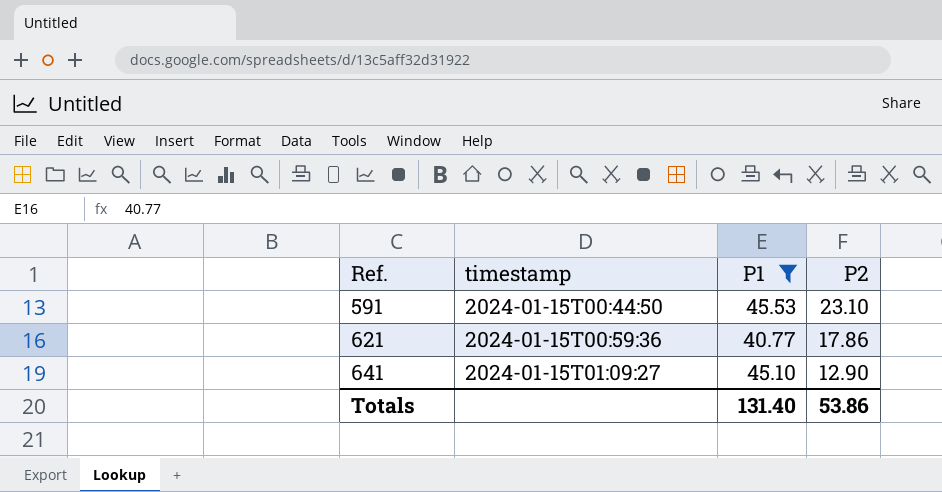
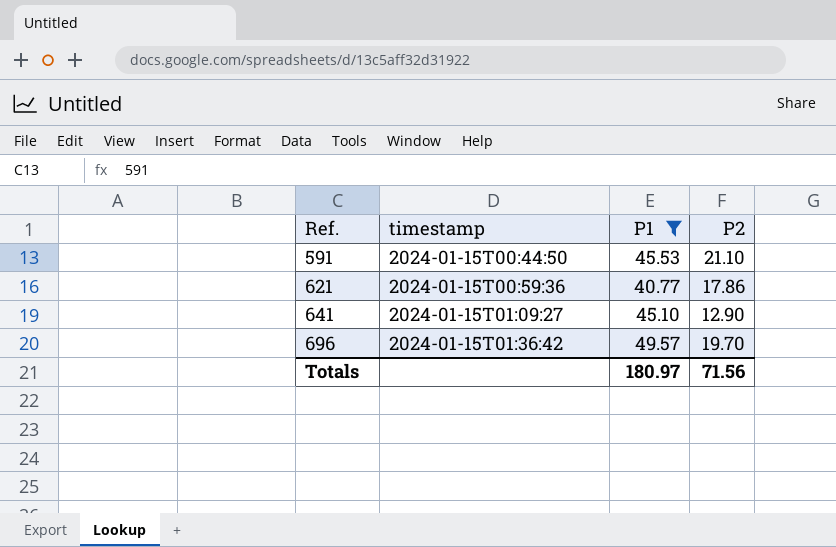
591 | P2: 23.10 -> 21.10
row 696: none -> 2024-01-15T01:36:42 | 49.57 | 19.70
Totals | P1: 131.40 -> 180.97
Totals | P2: 53.86 -> 71.56

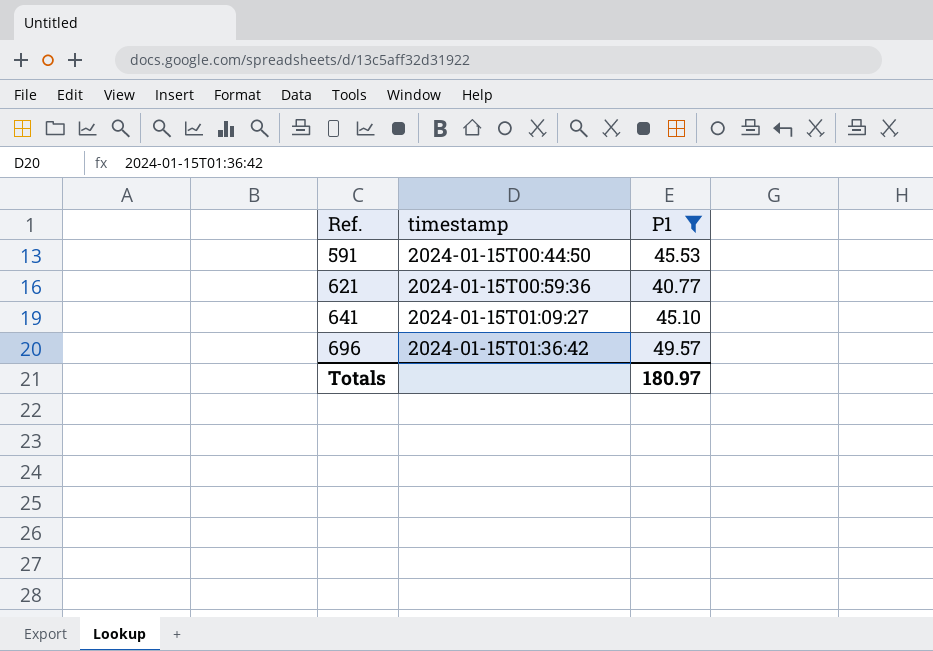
column P2 | position: 4 -> none

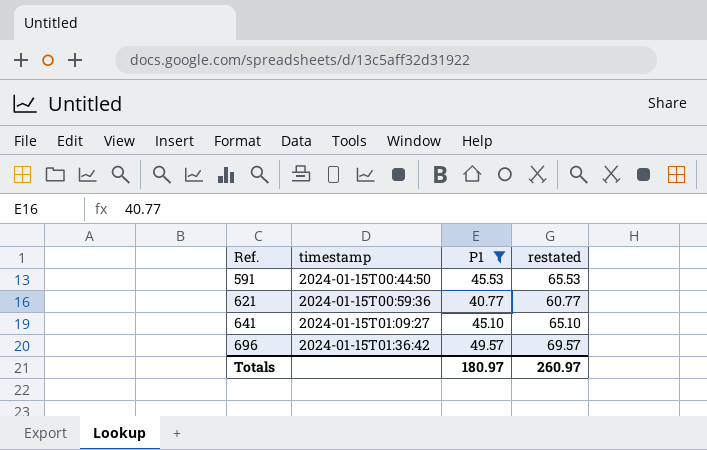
column restated | formula: none -> [P1] + 20

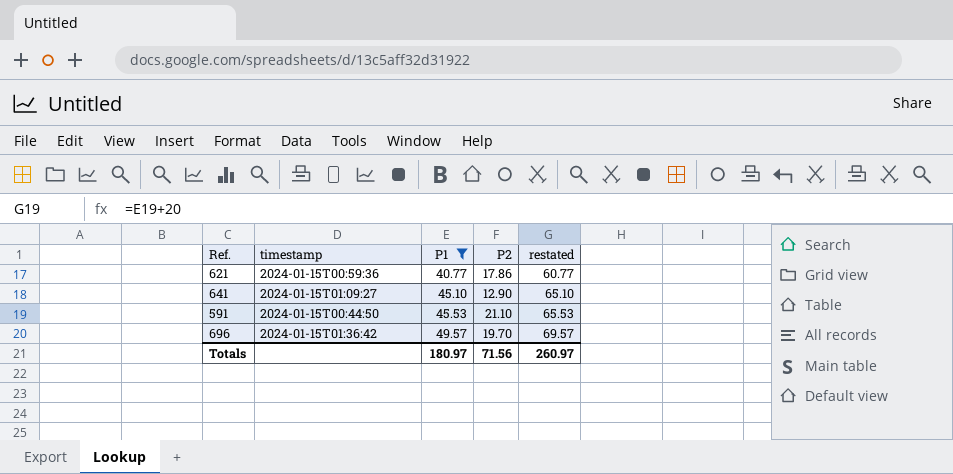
row order: Ref. ascending -> P1 ascending
column P2 | position: none -> 4

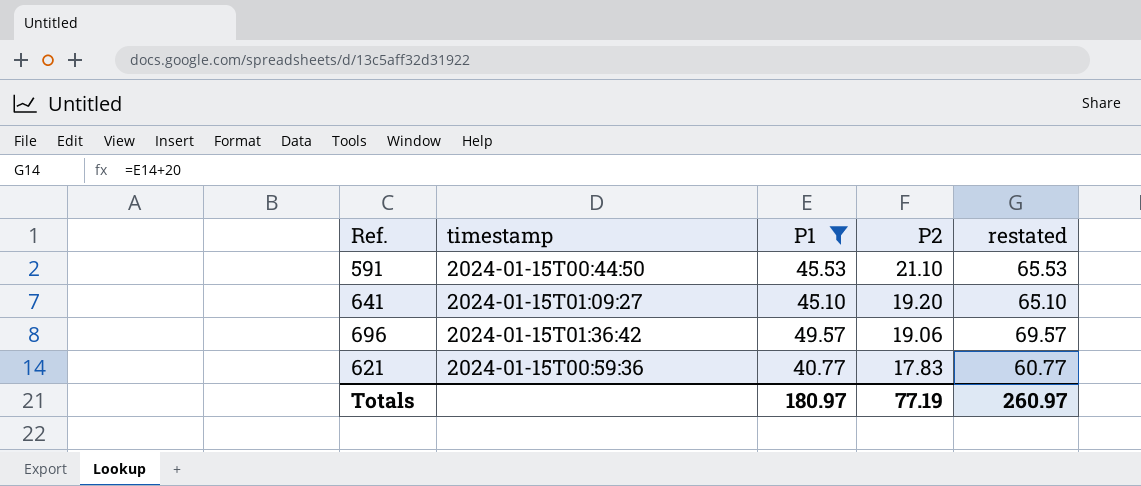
row order: P1 ascending -> P2 descending
641 | P2: 12.90 -> 19.20
696 | P2: 19.70 -> 19.06
621 | P2: 17.86 -> 17.83
Totals | P2: 71.56 -> 77.19

